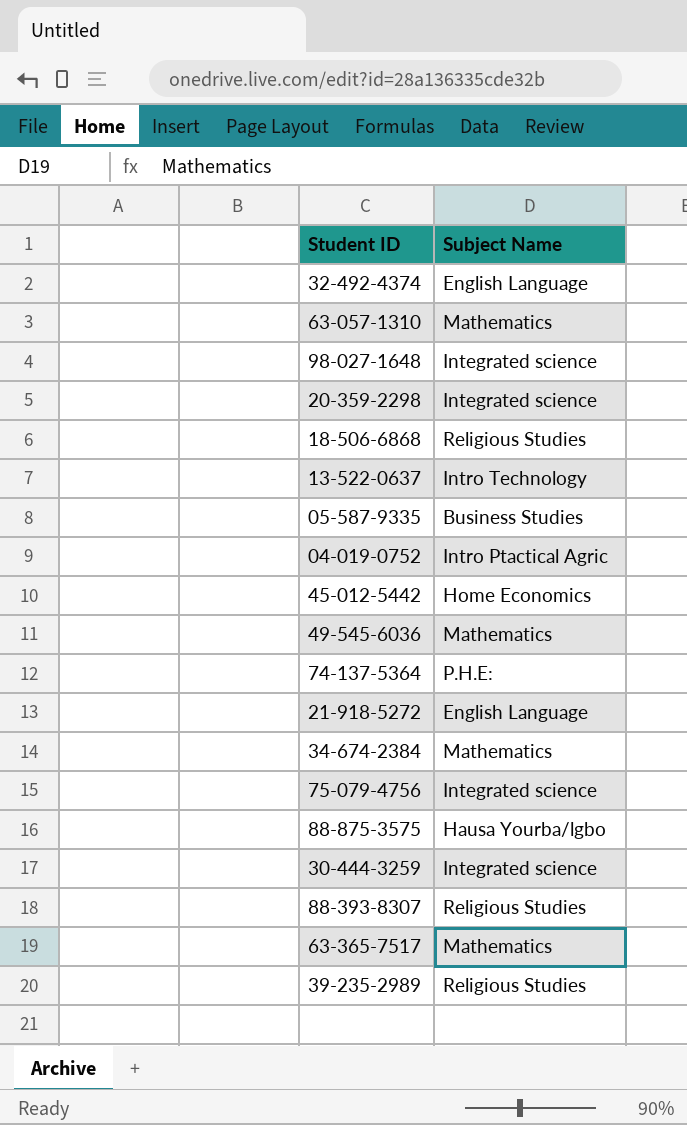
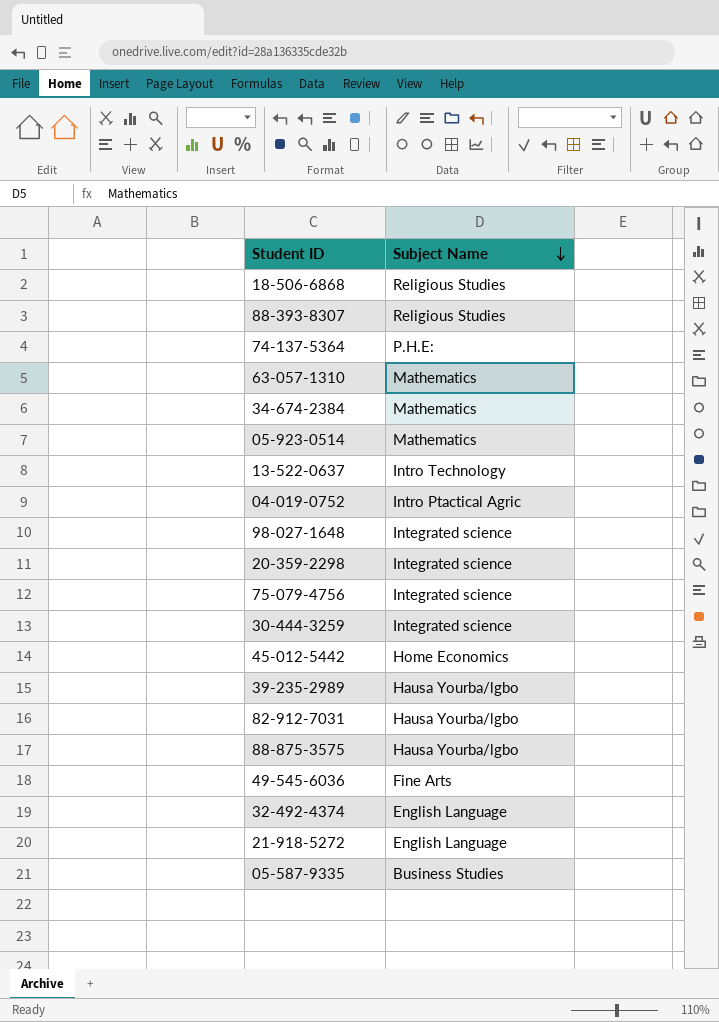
row order: none -> Subject Name descending
row 63-365-7517: Mathematics -> none
row 05-923-0514: none -> Mathematics
39-235-2989 | Subject Name: Religious Studies -> Hausa Yourba/lgbo
row 82-912-7031: none -> Hausa Yourba/lgbo
49-545-6036 | Subject Name: Mathematics -> Fine Arts

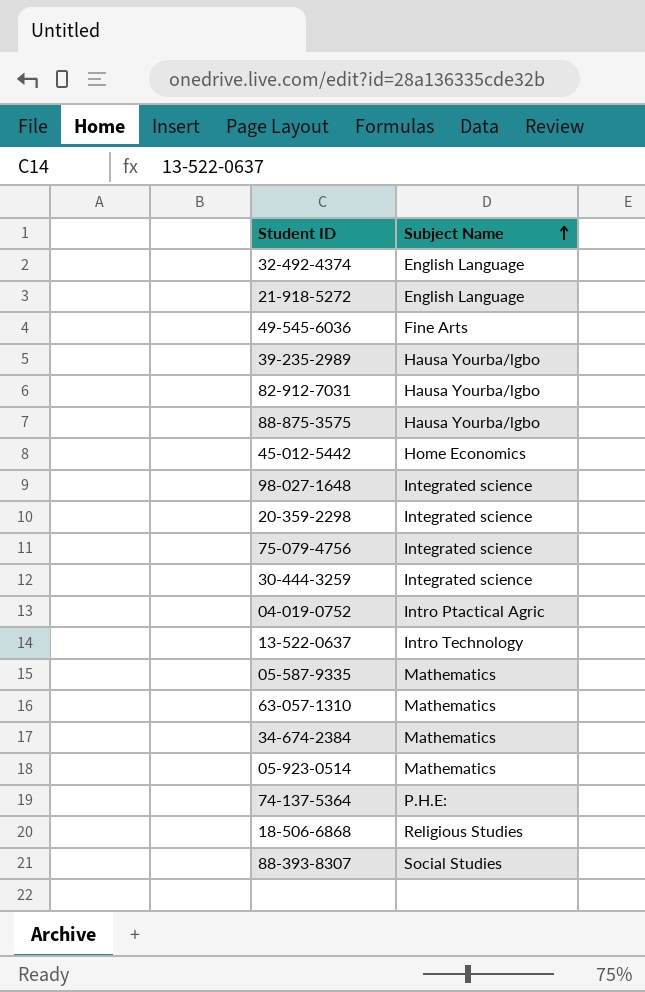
row order: Subject Name descending -> Subject Name ascending
05-587-9335 | Subject Name: Business Studies -> Mathematics
88-393-8307 | Subject Name: Religious Studies -> Social Studies

